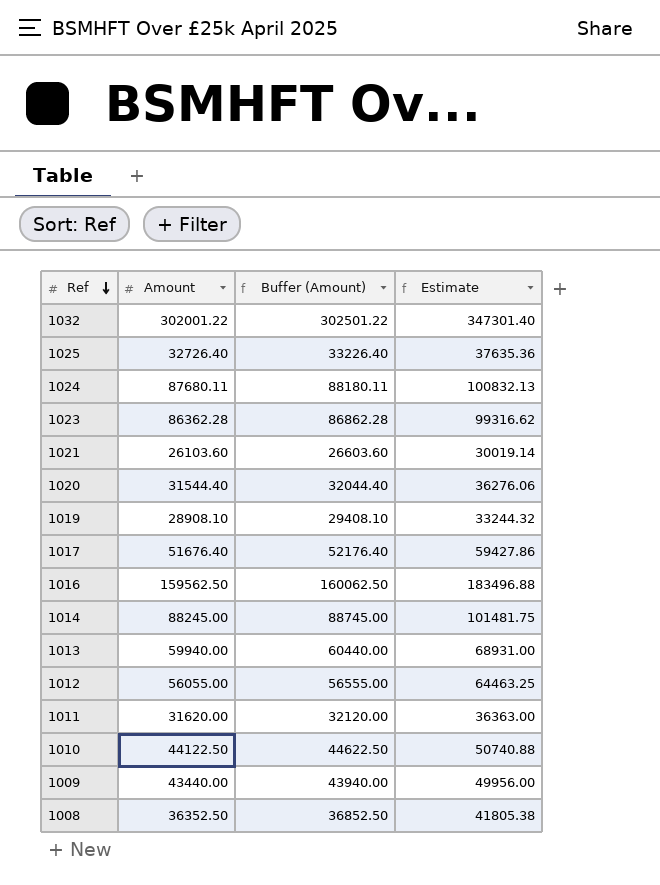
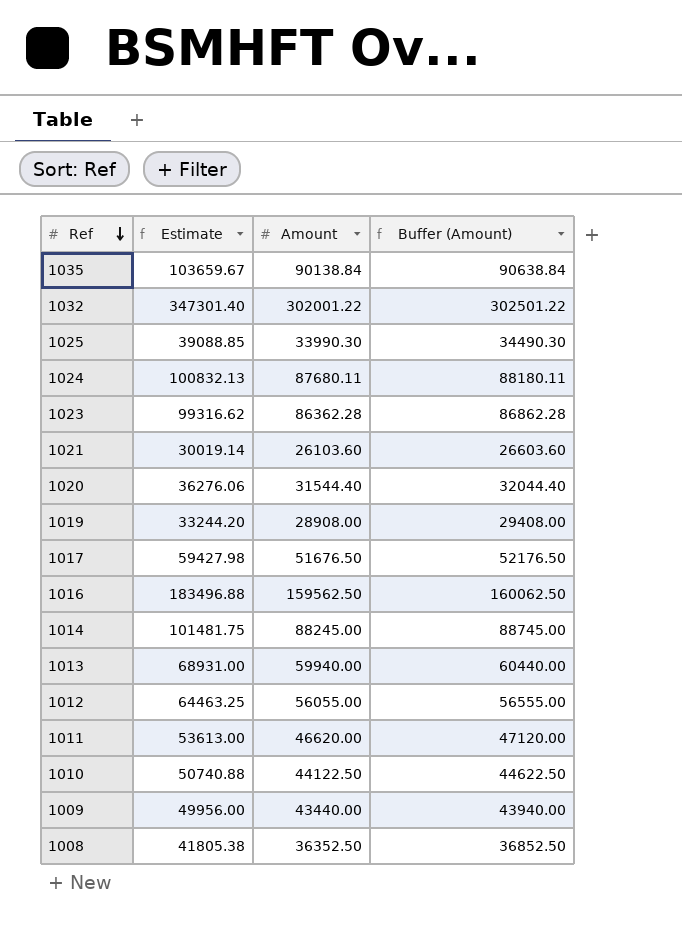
column Estimate | position: 4 -> 2
row 1035: none -> 103659.67 | 90138.84 | 90638.84
1025 | Estimate: 37635.36 -> 39088.85
1025 | Amount: 32726.40 -> 33990.30
1025 | Buffer (Amount): 33226.40 -> 34490.30
1019 | Estimate: 33244.32 -> 33244.20
1019 | Amount: 28908.10 -> 28908.00
1019 | Buffer (Amount): 29408.10 -> 29408.00
1017 | Estimate: 59427.86 -> 59427.98
1017 | Amount: 51676.40 -> 51676.50
1017 | Buffer (Amount): 52176.40 -> 52176.50
1011 | Estimate: 36363.00 -> 53613.00
1011 | Amount: 31620.00 -> 46620.00
1011 | Buffer (Amount): 32120.00 -> 47120.00

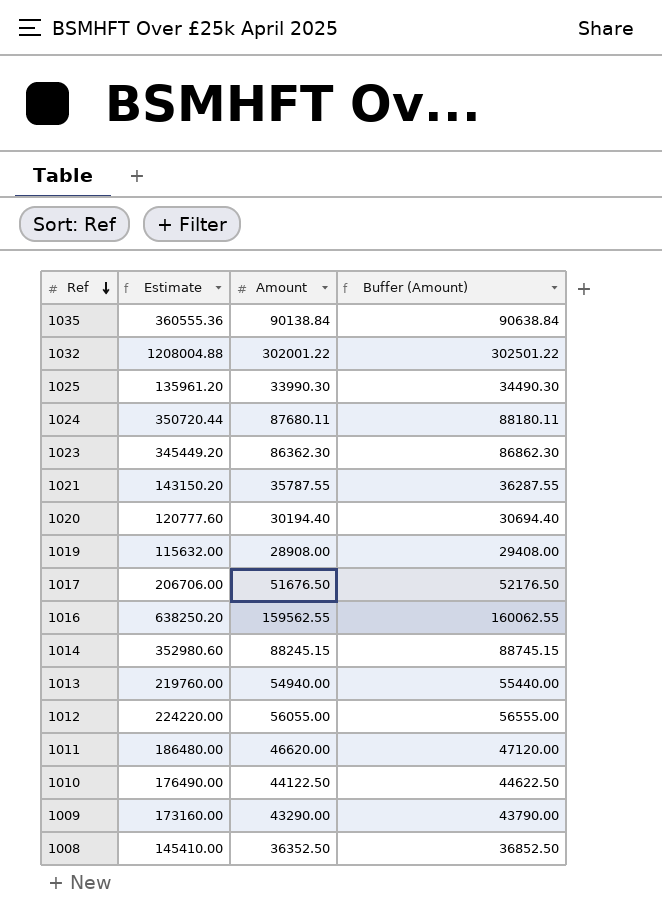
column Estimate | formula: [Amount] * 1.15 -> [Amount] * 4
1023 | Amount: 86362.28 -> 86362.30
1023 | Buffer (Amount): 86862.28 -> 86862.30
1021 | Amount: 26103.60 -> 35787.55
1021 | Buffer (Amount): 26603.60 -> 36287.55
1020 | Amount: 31544.40 -> 30194.40
1020 | Buffer (Amount): 32044.40 -> 30694.40
1016 | Amount: 159562.50 -> 159562.55
1016 | Buffer (Amount): 160062.50 -> 160062.55
1014 | Amount: 88245.00 -> 88245.15
1014 | Buffer (Amount): 88745.00 -> 88745.15
1013 | Amount: 59940.00 -> 54940.00
1013 | Buffer (Amount): 60440.00 -> 55440.00
1009 | Amount: 43440.00 -> 43290.00
1009 | Buffer (Amount): 43940.00 -> 43790.00

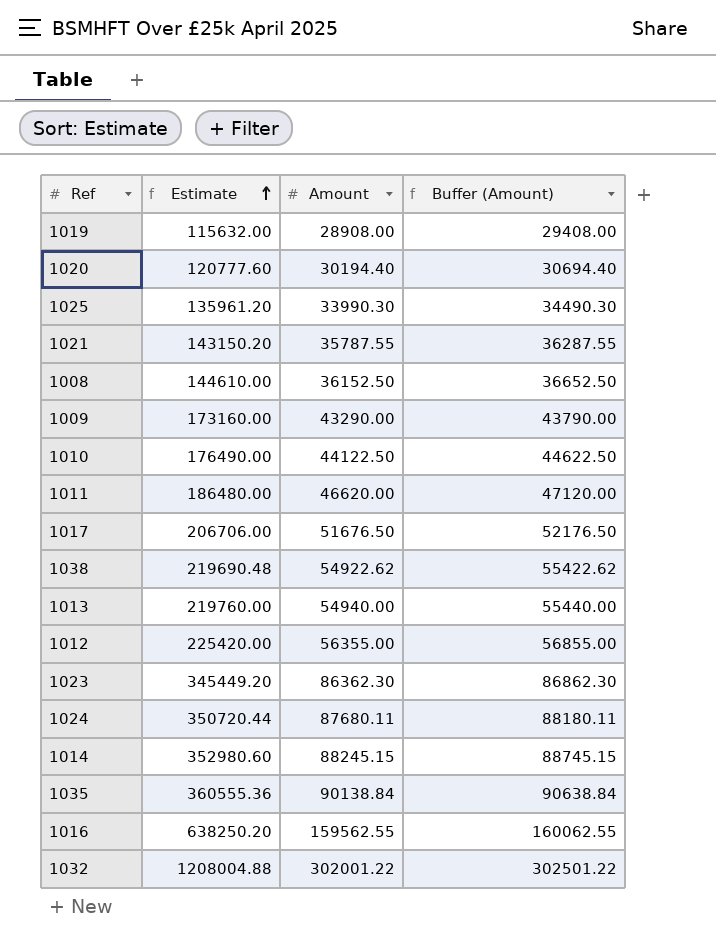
row order: Ref descending -> Estimate ascending
1008 | Estimate: 145410.00 -> 144610.00
1008 | Amount: 36352.50 -> 36152.50
1008 | Buffer (Amount): 36852.50 -> 36652.50
row 1038: none -> 219690.48 | 54922.62 | 55422.62
1012 | Estimate: 224220.00 -> 225420.00
1012 | Amount: 56055.00 -> 56355.00
1012 | Buffer (Amount): 56555.00 -> 56855.00

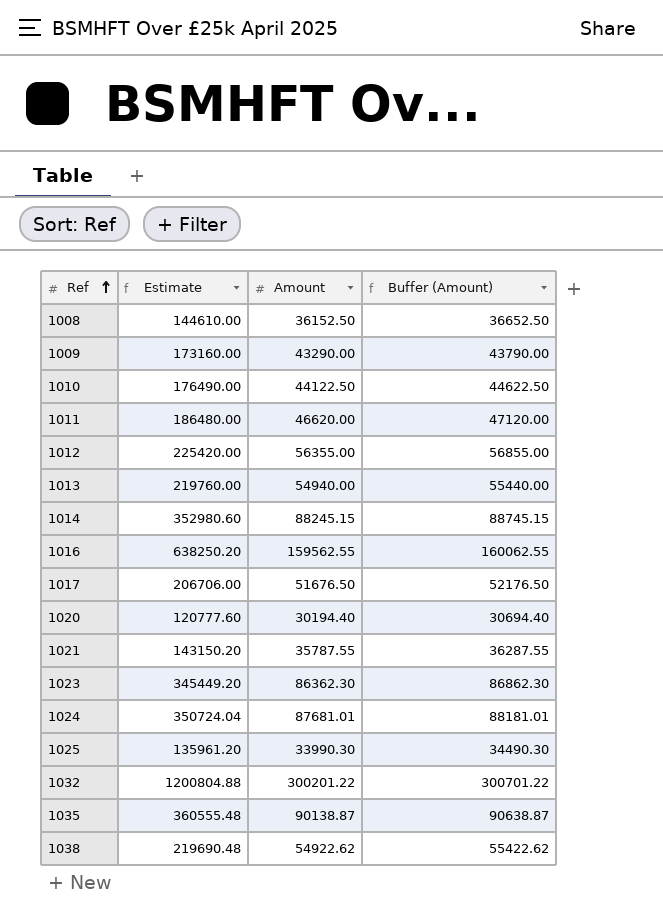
row order: Estimate ascending -> Ref ascending
row 1019: 115632.00 | 28908.00 | 29408.00 -> none
1024 | Estimate: 350720.44 -> 350724.04
1024 | Amount: 87680.11 -> 87681.01
1024 | Buffer (Amount): 88180.11 -> 88181.01
1032 | Estimate: 1208004.88 -> 1200804.88
1032 | Amount: 302001.22 -> 300201.22
1032 | Buffer (Amount): 302501.22 -> 300701.22
1035 | Estimate: 360555.36 -> 360555.48
1035 | Amount: 90138.84 -> 90138.87
1035 | Buffer (Amount): 90638.84 -> 90638.87

